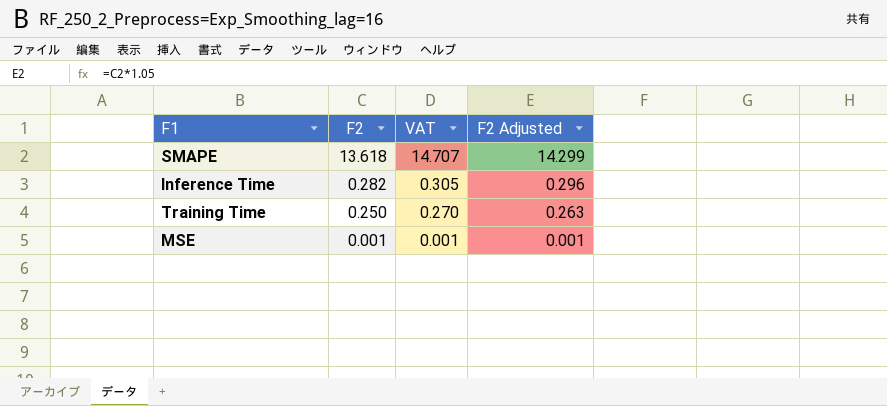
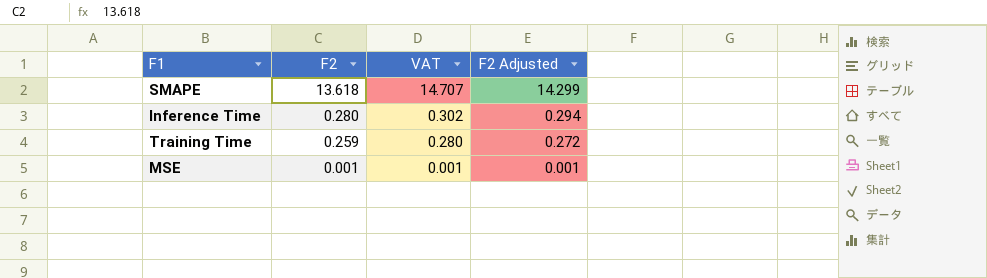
Inference Time | F2: 0.282 -> 0.280
Inference Time | VAT: 0.305 -> 0.302
Inference Time | F2 Adjusted: 0.296 -> 0.294
Training Time | F2: 0.250 -> 0.259
Training Time | VAT: 0.270 -> 0.280
Training Time | F2 Adjusted: 0.263 -> 0.272

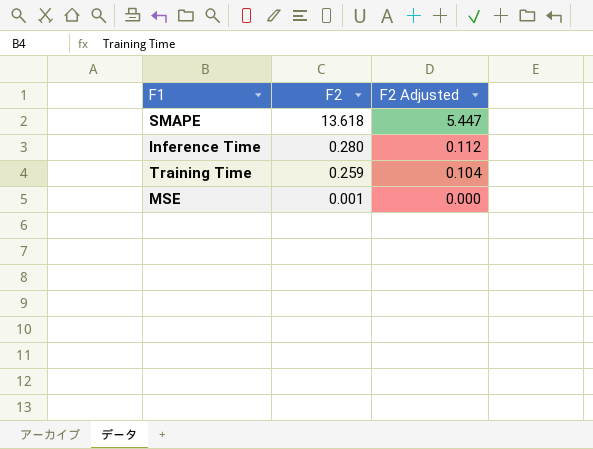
column VAT | formula: [F2] * 1.08 -> none
column F2 Adjusted | formula: [F2] * 1.05 -> [F2] * 0.4

